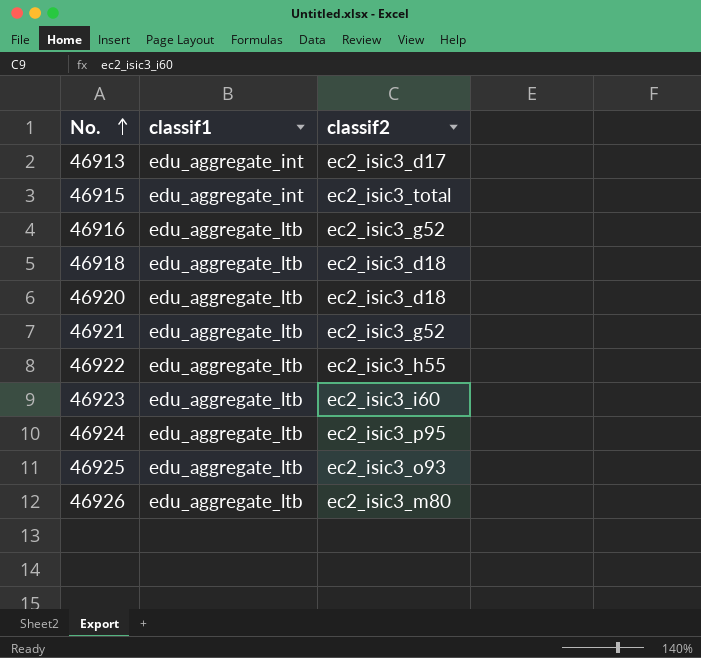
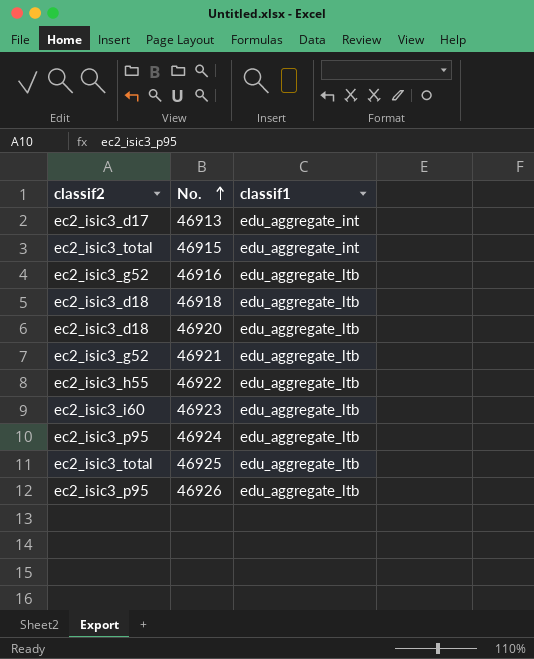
column classif2 | position: 3 -> 1
46925 | classif2: ec2_isic3_o93 -> ec2_isic3_total
46926 | classif2: ec2_isic3_m80 -> ec2_isic3_p95

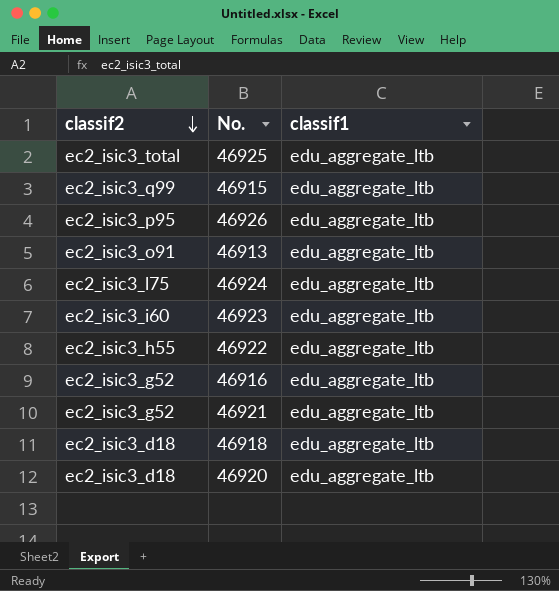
row order: No. ascending -> classif2 descending
46915 | classif2: ec2_isic3_total -> ec2_isic3_q99
46915 | classif1: edu_aggregate_int -> edu_aggregate_ltb
46913 | classif2: ec2_isic3_d17 -> ec2_isic3_o91
46913 | classif1: edu_aggregate_int -> edu_aggregate_ltb
46924 | classif2: ec2_isic3_p95 -> ec2_isic3_l75

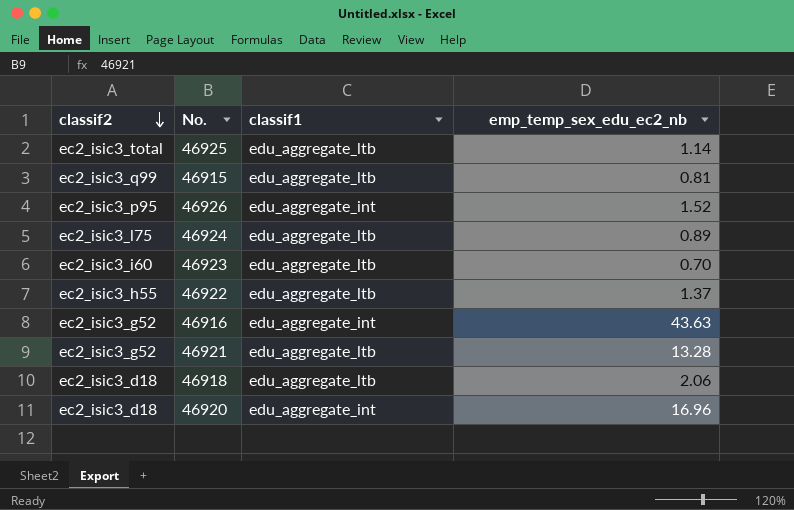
column emp_temp_sex_edu_ec2_nb | position: none -> 4
row 46913: ec2_isic3_o91 | edu_aggregate_ltb -> none
46926 | classif1: edu_aggregate_ltb -> edu_aggregate_int
46916 | classif1: edu_aggregate_ltb -> edu_aggregate_int
46920 | classif1: edu_aggregate_ltb -> edu_aggregate_int

